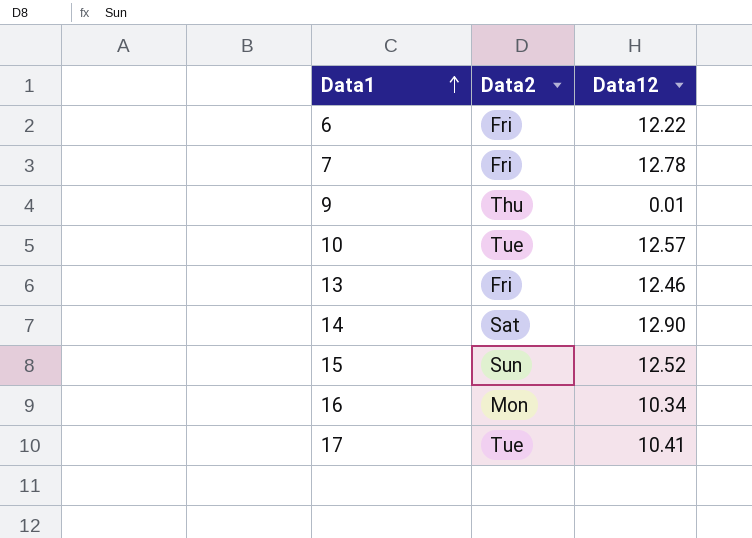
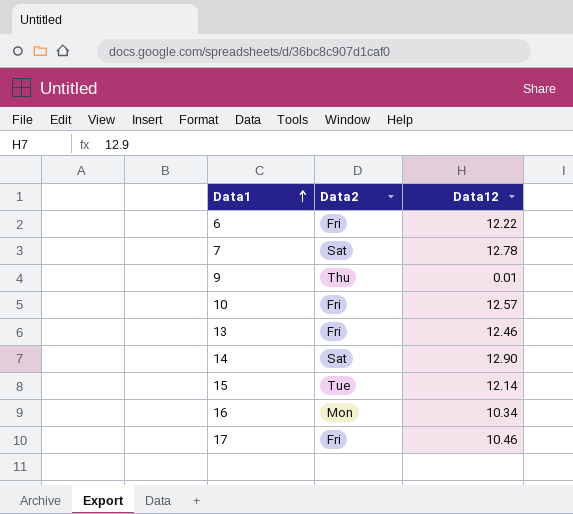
7 | Data2: Fri -> Sat
10 | Data2: Tue -> Fri
15 | Data2: Sun -> Tue
15 | Data12: 12.52 -> 12.14
17 | Data2: Tue -> Fri
17 | Data12: 10.41 -> 10.46

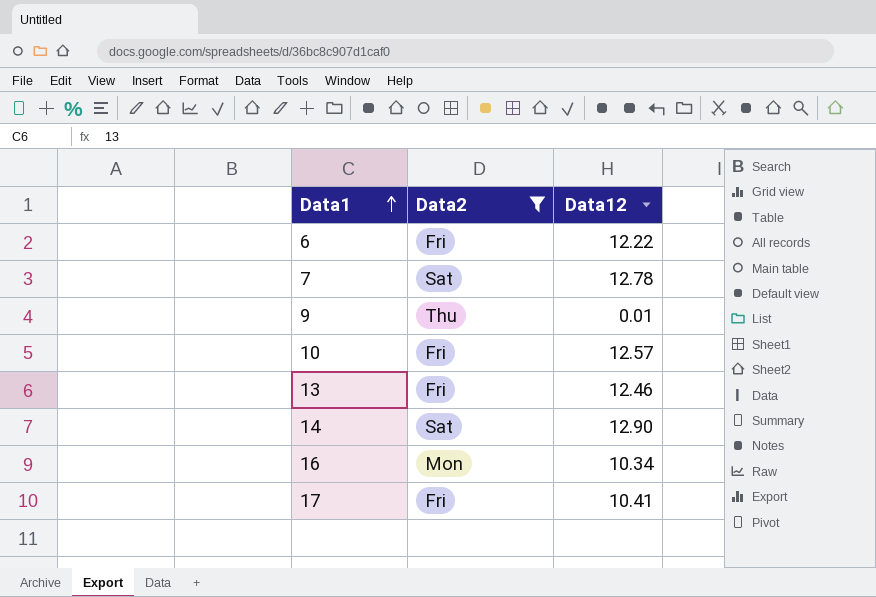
filter: none -> Data2 != Tue
17 | Data12: 10.46 -> 10.41

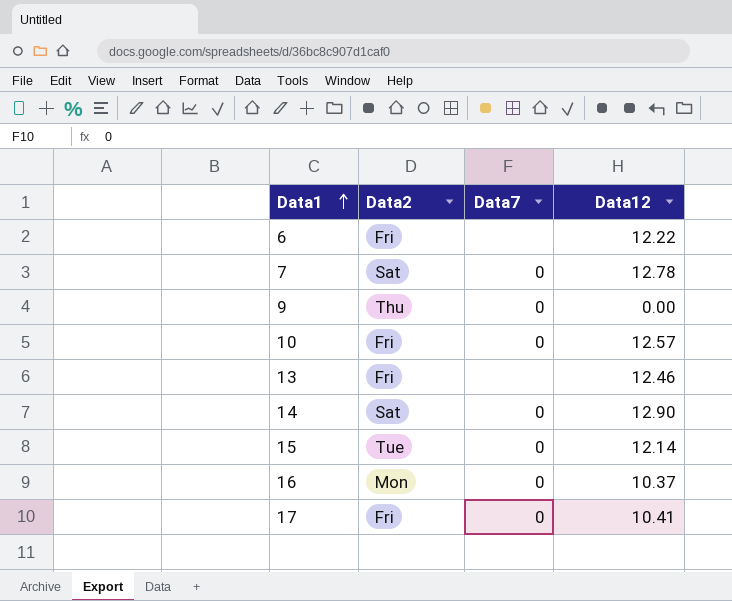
filter: Data2 != Tue -> none
column Data7 | position: none -> 3
9 | Data12: 0.01 -> 0.00
16 | Data12: 10.34 -> 10.37

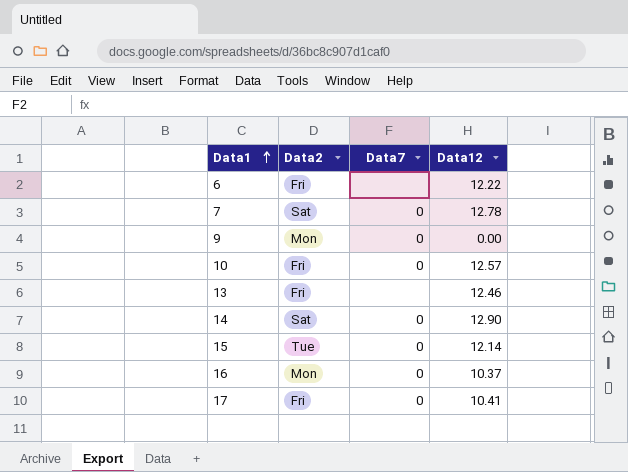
9 | Data2: Thu -> Mon

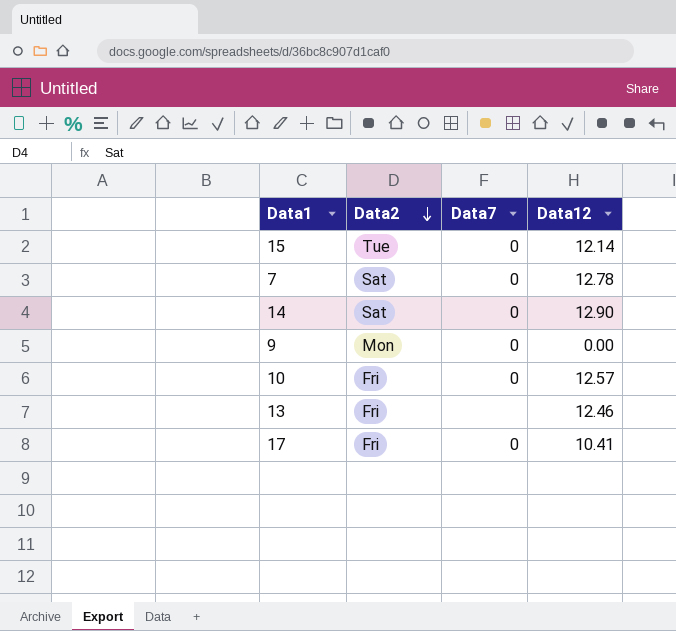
row order: Data1 ascending -> Data2 descending
row 6: Fri | none | 12.22 -> none
row 16: Mon | 0 | 10.37 -> none

